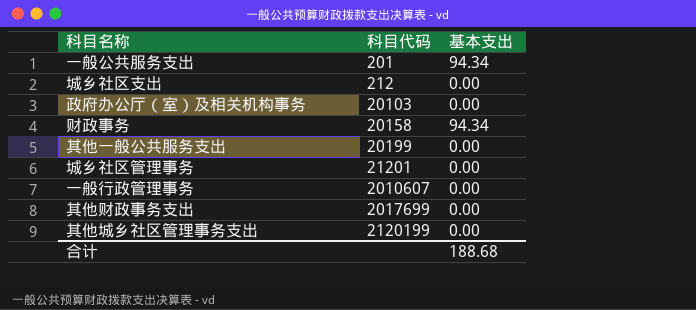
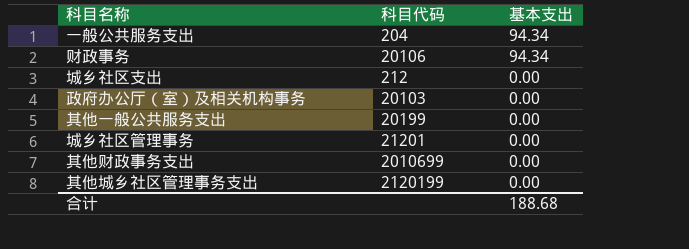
row order: 科目代码 ascending -> 基本支出 descending
row 一般行政管理事务: 2010607 | 0.00 -> none
一般公共服务支出 | 科目代码: 201 -> 204
财政事务 | 科目代码: 20158 -> 20106
其他财政事务支出 | 科目代码: 2017699 -> 2010699

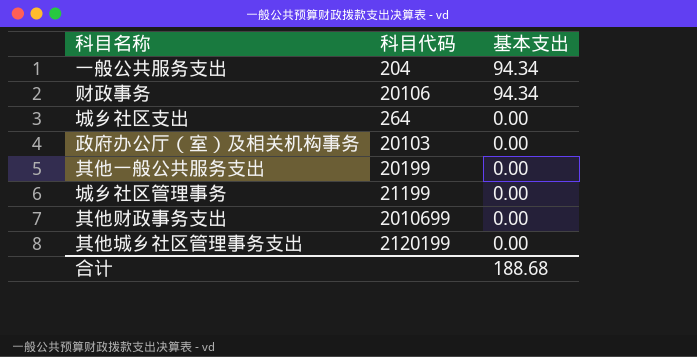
城乡社区支出 | 科目代码: 212 -> 264
城乡社区管理事务 | 科目代码: 21201 -> 21199

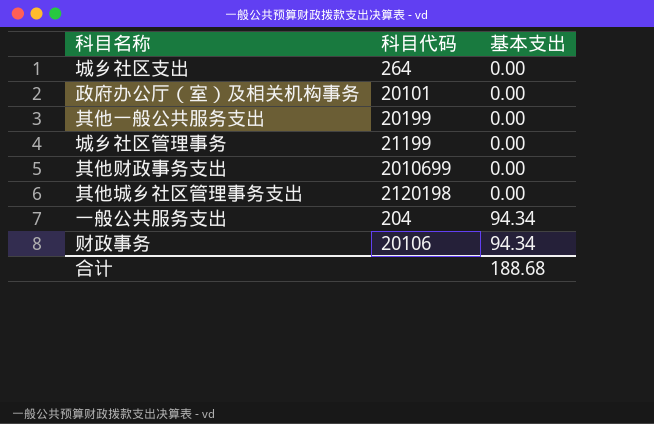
row order: 基本支出 descending -> 基本支出 ascending
政府办公厅（室）及相关机构事务 | 科目代码: 20103 -> 20101
其他城乡社区管理事务支出 | 科目代码: 2120199 -> 2120198

